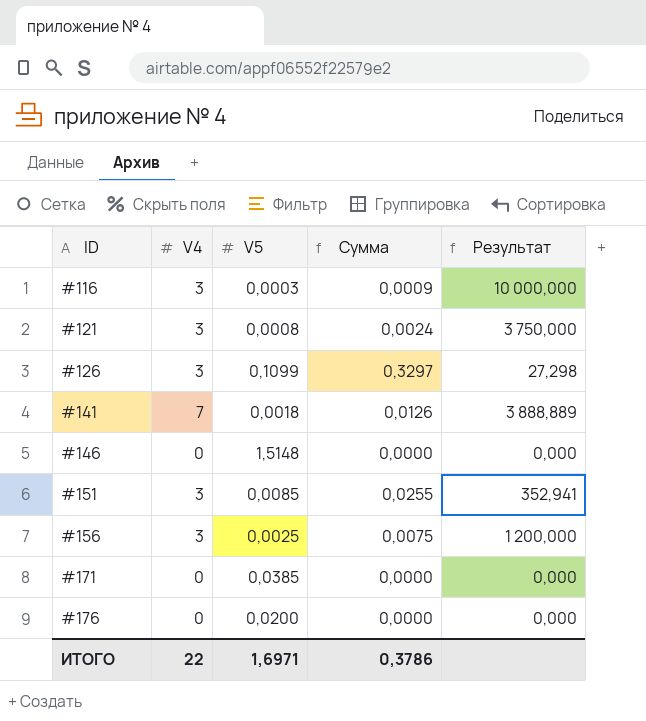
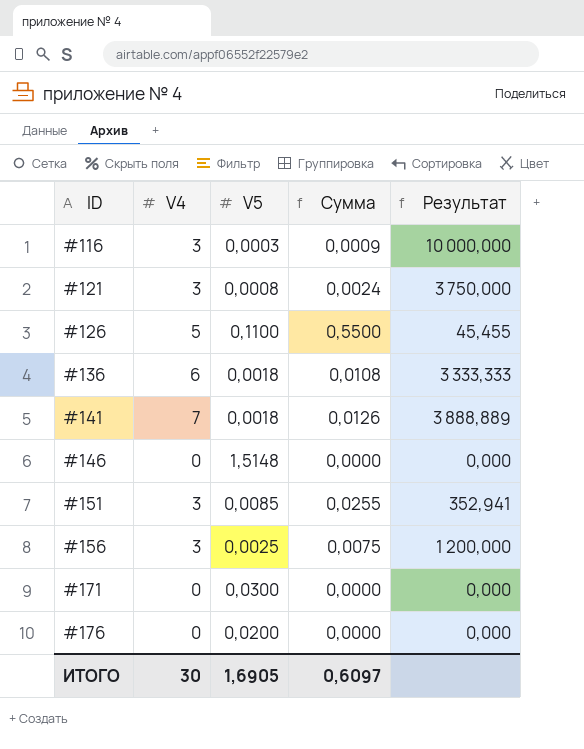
#126 | V4: 3 -> 5
#126 | V5: 0,1099 -> 0,1100
#126 | Сумма: 0,3297 -> 0,5500
#126 | Результат: 27,298 -> 45,455
row #136: none -> 6 | 0,0018 | 0,0108 | 3 333,333
#171 | V5: 0,0385 -> 0,0300
ИТОГО | V4: 22 -> 30
ИТОГО | V5: 1,6971 -> 1,6905
ИТОГО | Сумма: 0,3786 -> 0,6097

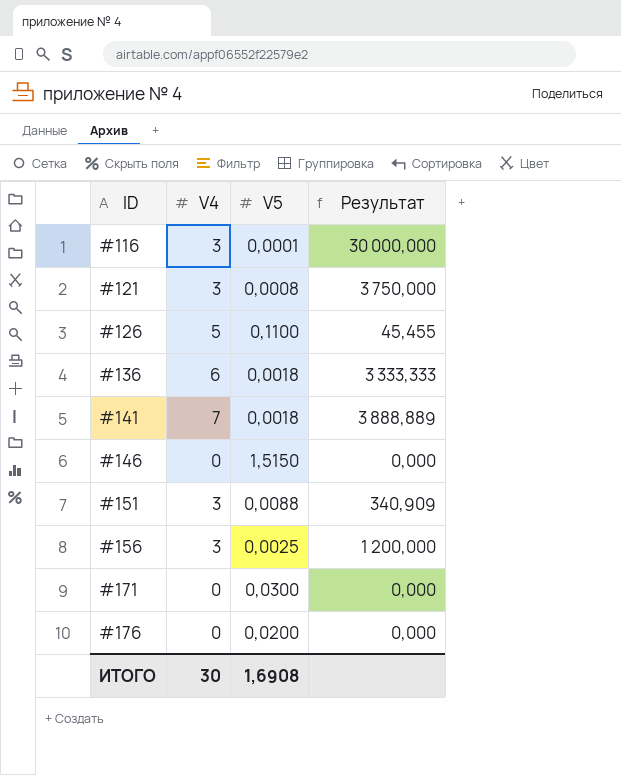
column Сумма | formula: [V4] * [V5] -> none
#116 | V5: 0,0003 -> 0,0001
#116 | Результат: 10 000,000 -> 30 000,000
#146 | V5: 1,5148 -> 1,5150
#151 | V5: 0,0085 -> 0,0088
#151 | Результат: 352,941 -> 340,909
ИТОГО | V5: 1,6905 -> 1,6908

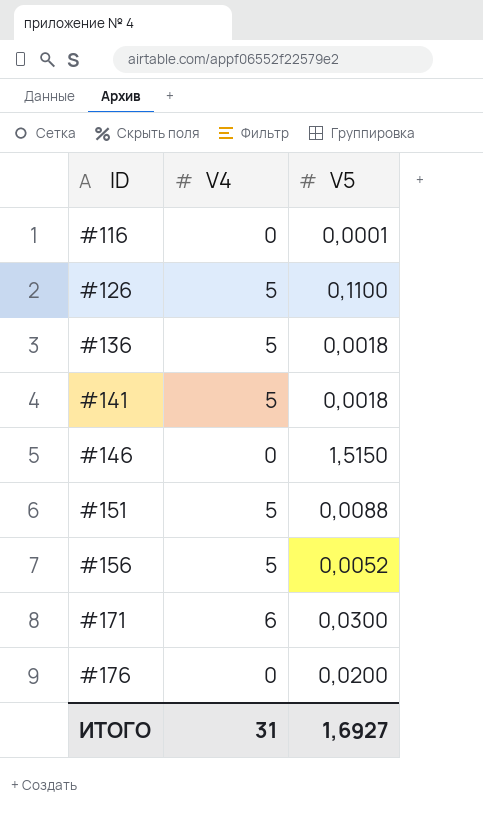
column Результат | formula: [V4] / [V5] -> none
row #121: 3 | 0,0008 | 3 750,000 -> none
#116 | V4: 3 -> 0
#136 | V4: 6 -> 5
#141 | V4: 7 -> 5
#151 | V4: 3 -> 5
#156 | V4: 3 -> 5
#156 | V5: 0,0025 -> 0,0052
#171 | V4: 0 -> 6
ИТОГО | V4: 30 -> 31
ИТОГО | V5: 1,6908 -> 1,6927

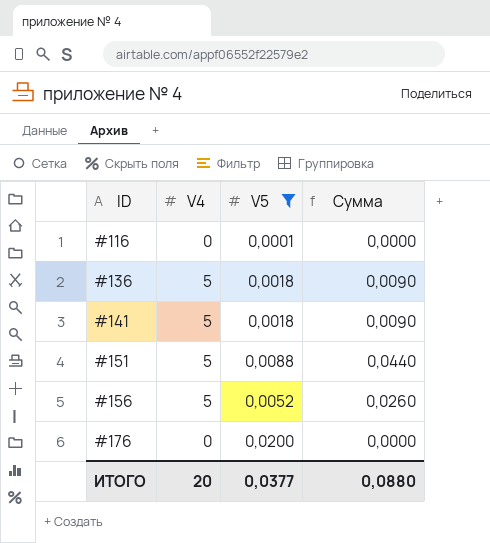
filter: none -> V5 <= 0,0200
column Сумма | formula: none -> [V4] * [V5]
ИТОГО | V4: 31 -> 20
ИТОГО | V5: 1,6927 -> 0,0377

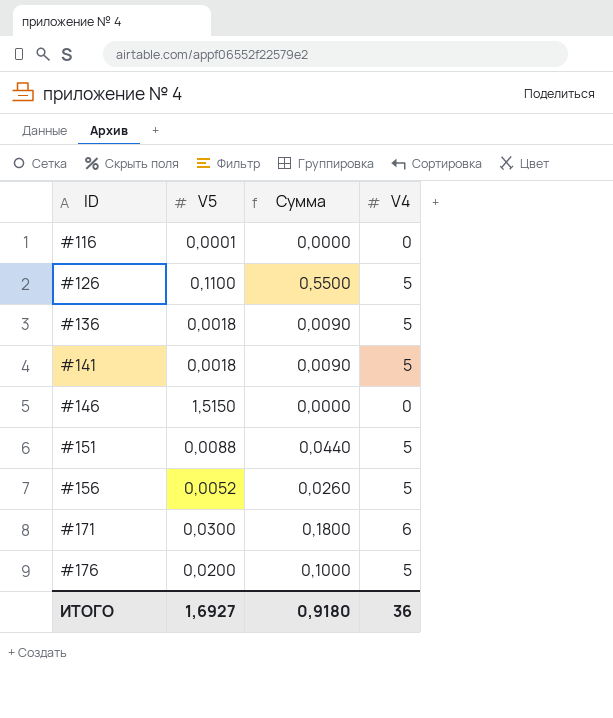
filter: V5 <= 0,0200 -> none
column V4 | position: 2 -> 4
#176 | Сумма: 0,0000 -> 0,1000
#176 | V4: 0 -> 5
ИТОГО | V5: 0,0377 -> 1,6927
ИТОГО | Сумма: 0,0880 -> 0,9180
ИТОГО | V4: 20 -> 36

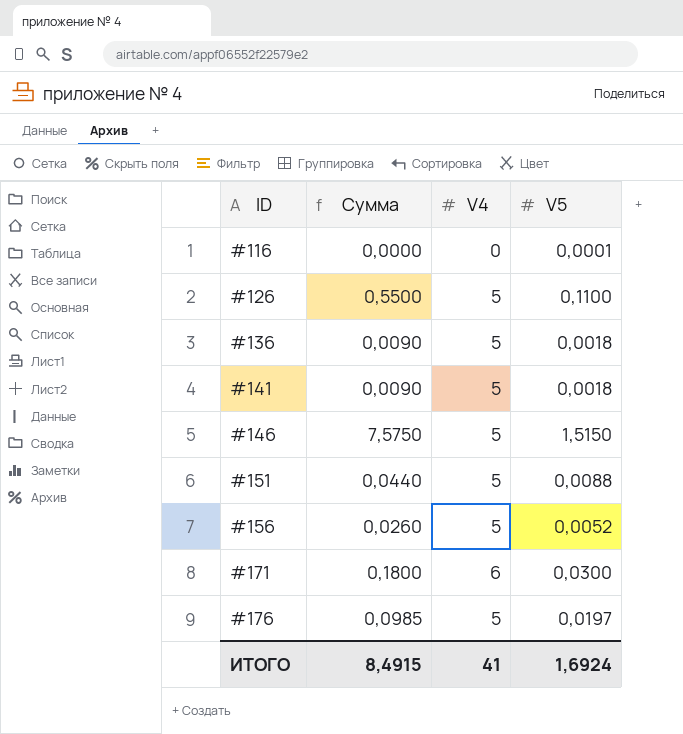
column V5 | position: 2 -> 4
#146 | Сумма: 0,0000 -> 7,5750
#146 | V4: 0 -> 5
#176 | Сумма: 0,1000 -> 0,0985
#176 | V5: 0,0200 -> 0,0197
ИТОГО | Сумма: 0,9180 -> 8,4915
ИТОГО | V4: 36 -> 41
ИТОГО | V5: 1,6927 -> 1,6924

